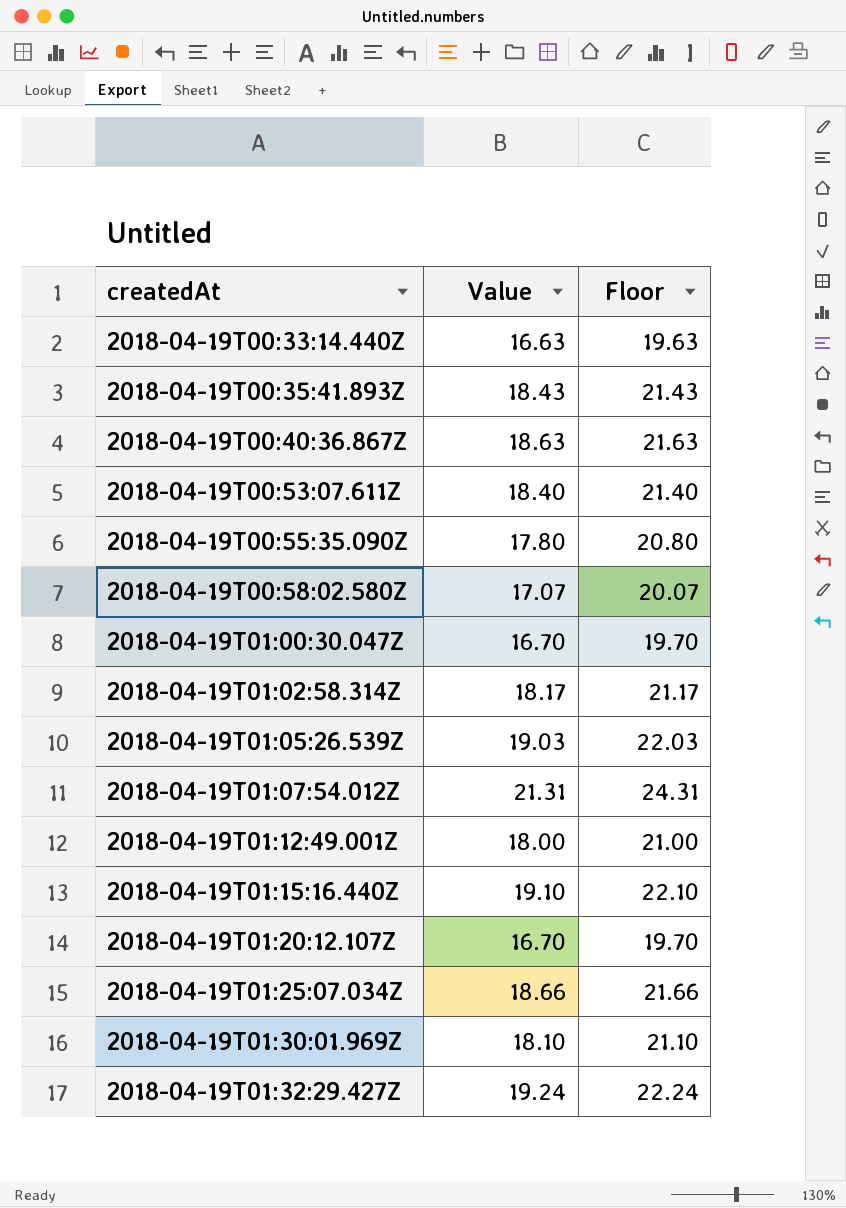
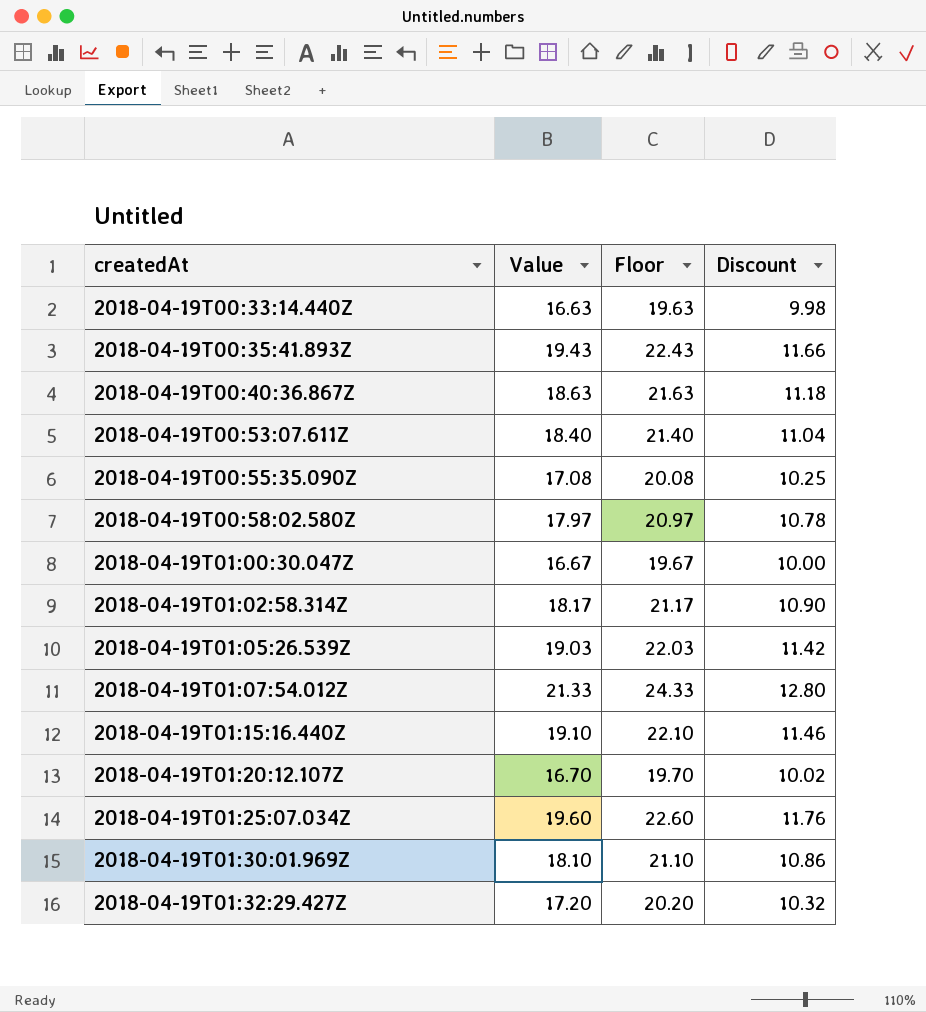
column Discount | formula: none -> [Value] * 0.6
row 2018-04-19T01:12:49.001Z: 18.00 | 21.00 -> none
2018-04-19T00:35:41.893Z | Value: 18.43 -> 19.43
2018-04-19T00:35:41.893Z | Floor: 21.43 -> 22.43
2018-04-19T00:55:35.090Z | Value: 17.80 -> 17.08
2018-04-19T00:55:35.090Z | Floor: 20.80 -> 20.08
2018-04-19T00:58:02.580Z | Value: 17.07 -> 17.97
2018-04-19T00:58:02.580Z | Floor: 20.07 -> 20.97
2018-04-19T01:00:30.047Z | Value: 16.70 -> 16.67
2018-04-19T01:00:30.047Z | Floor: 19.70 -> 19.67
2018-04-19T01:07:54.012Z | Value: 21.31 -> 21.33
2018-04-19T01:07:54.012Z | Floor: 24.31 -> 24.33
2018-04-19T01:25:07.034Z | Value: 18.66 -> 19.60
2018-04-19T01:25:07.034Z | Floor: 21.66 -> 22.60
2018-04-19T01:32:29.427Z | Value: 19.24 -> 17.20
2018-04-19T01:32:29.427Z | Floor: 22.24 -> 20.20

